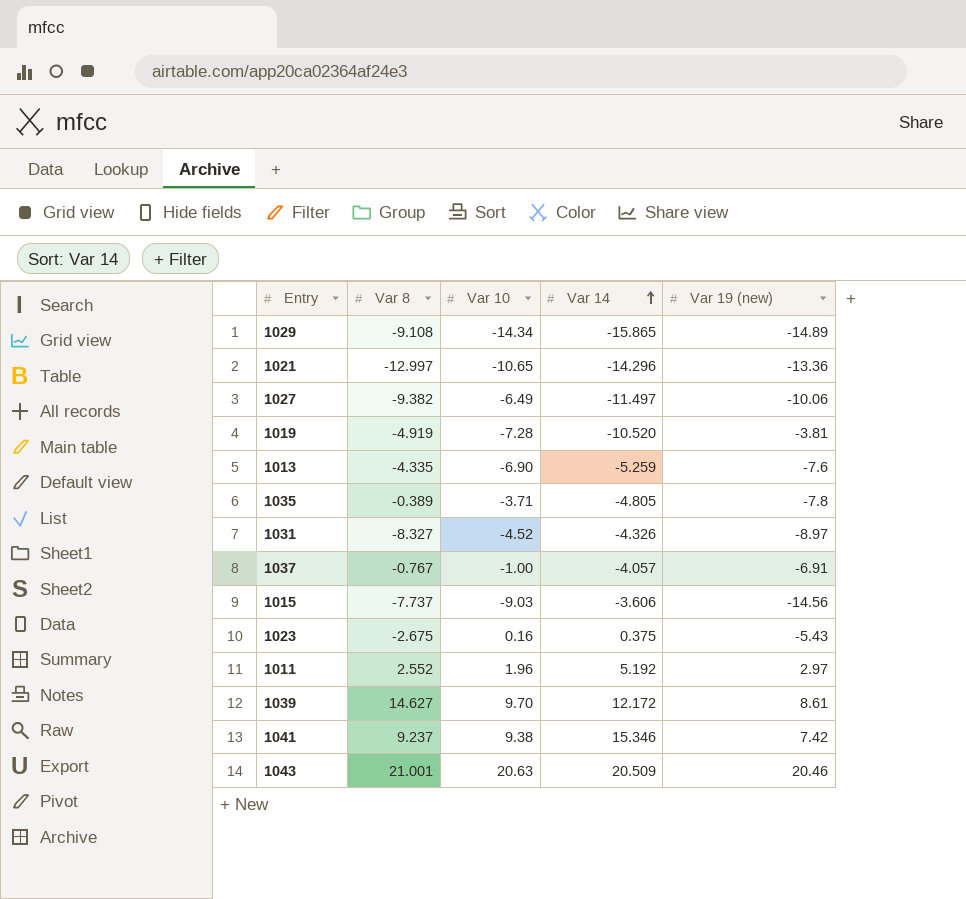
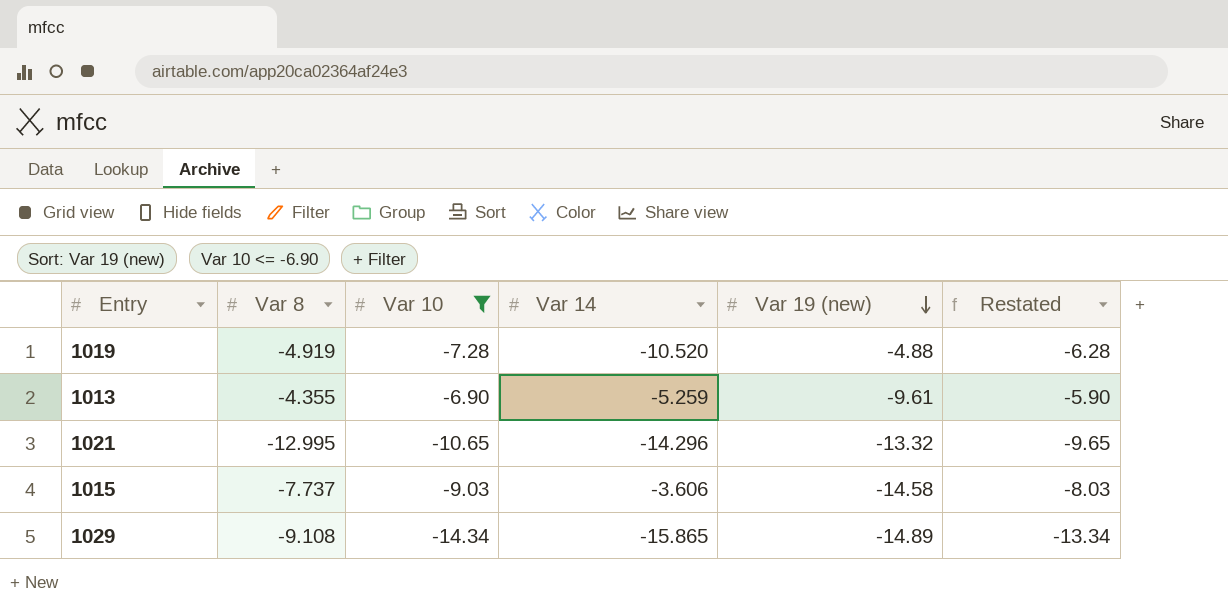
filter: none -> Var 10 <= -6.90
row order: Var 14 ascending -> Var 19 (new) descending
column Restated | formula: none -> [Var 10] + 1
1019 | Var 19 (new): -3.81 -> -4.88
1013 | Var 8: -4.335 -> -4.355
1013 | Var 19 (new): -7.6 -> -9.61
1021 | Var 8: -12.997 -> -12.995
1021 | Var 19 (new): -13.36 -> -13.32
1015 | Var 19 (new): -14.56 -> -14.58

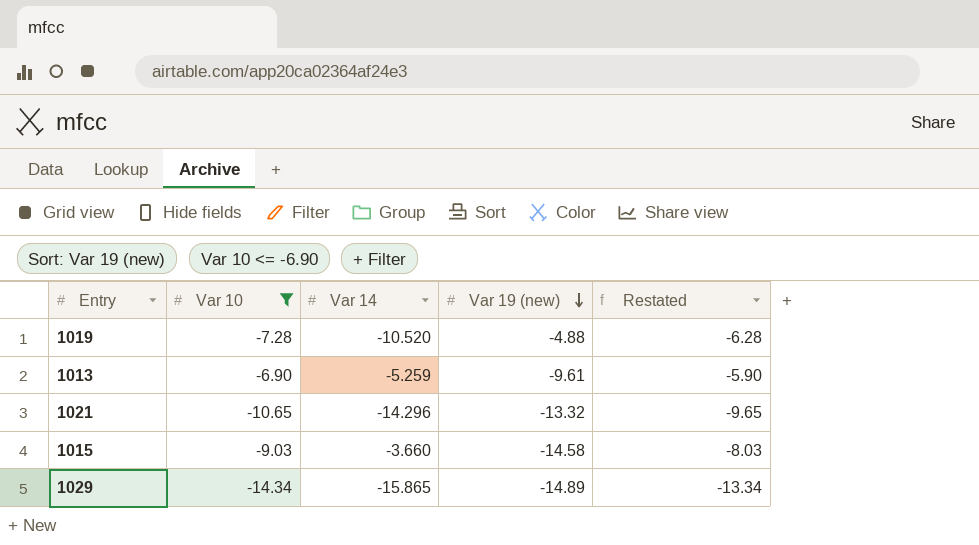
column Var 8 | position: 2 -> none
1015 | Var 14: -3.606 -> -3.660

